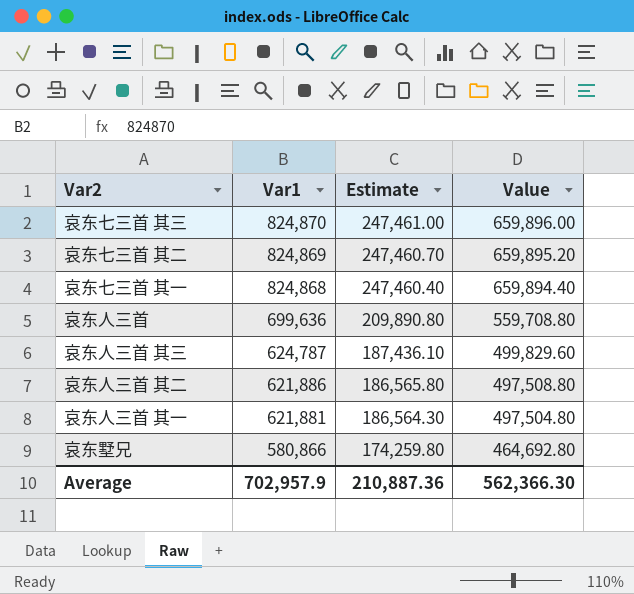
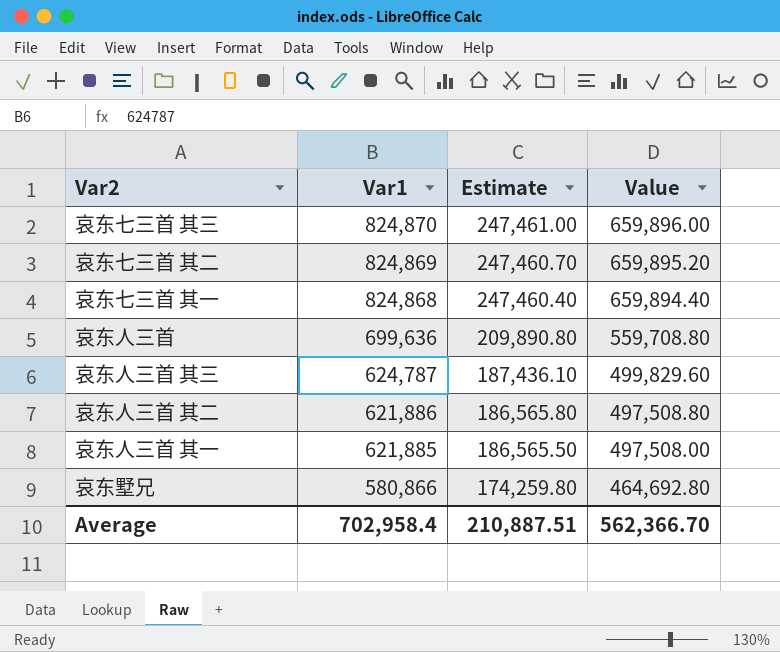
哀东人三首 其一 | Var1: 621,881 -> 621,885
哀东人三首 其一 | Estimate: 186,564.30 -> 186,565.50
哀东人三首 其一 | Value: 497,504.80 -> 497,508.00
Average | Var1: 702,957.9 -> 702,958.4
Average | Estimate: 210,887.36 -> 210,887.51
Average | Value: 562,366.30 -> 562,366.70

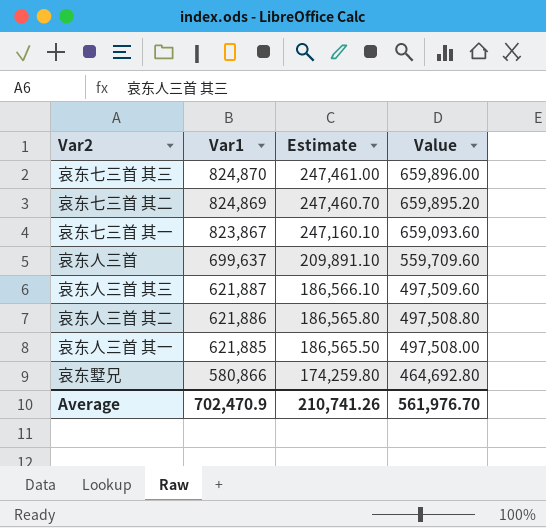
哀东七三首 其一 | Var1: 824,868 -> 823,867
哀东七三首 其一 | Estimate: 247,460.40 -> 247,160.10
哀东七三首 其一 | Value: 659,894.40 -> 659,093.60
哀东人三首 | Var1: 699,636 -> 699,637
哀东人三首 | Estimate: 209,890.80 -> 209,891.10
哀东人三首 | Value: 559,708.80 -> 559,709.60
哀东人三首 其三 | Var1: 624,787 -> 621,887
哀东人三首 其三 | Estimate: 187,436.10 -> 186,566.10
哀东人三首 其三 | Value: 499,829.60 -> 497,509.60
Average | Var1: 702,958.4 -> 702,470.9
Average | Estimate: 210,887.51 -> 210,741.26
Average | Value: 562,366.70 -> 561,976.70

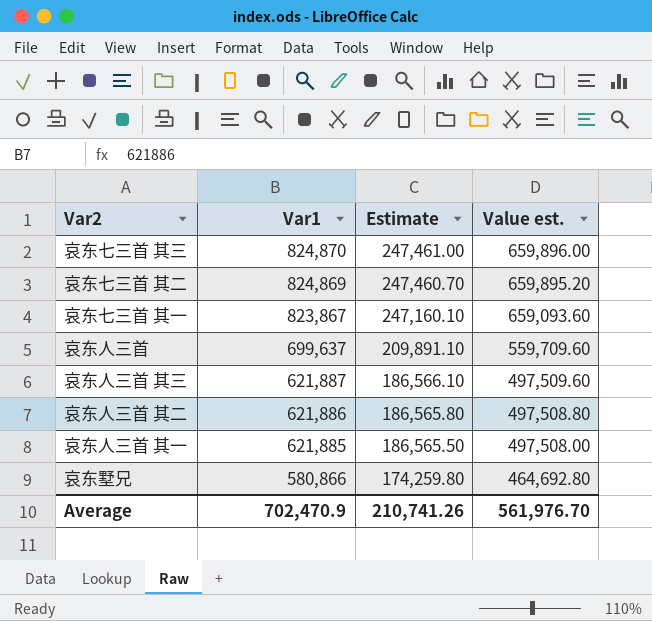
column name: Value -> Value est.

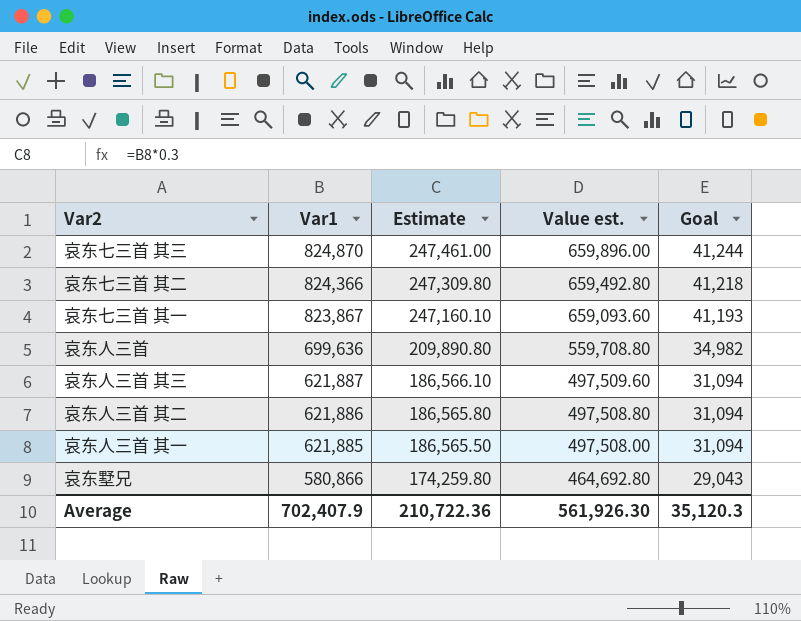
column Goal | formula: none -> [Var1] * 0.05
哀东七三首 其二 | Var1: 824,869 -> 824,366
哀东七三首 其二 | Estimate: 247,460.70 -> 247,309.80
哀东七三首 其二 | Value est.: 659,895.20 -> 659,492.80
哀东人三首 | Var1: 699,637 -> 699,636
哀东人三首 | Estimate: 209,891.10 -> 209,890.80
哀东人三首 | Value est.: 559,709.60 -> 559,708.80
Average | Var1: 702,470.9 -> 702,407.9
Average | Estimate: 210,741.26 -> 210,722.36
Average | Value est.: 561,976.70 -> 561,926.30

